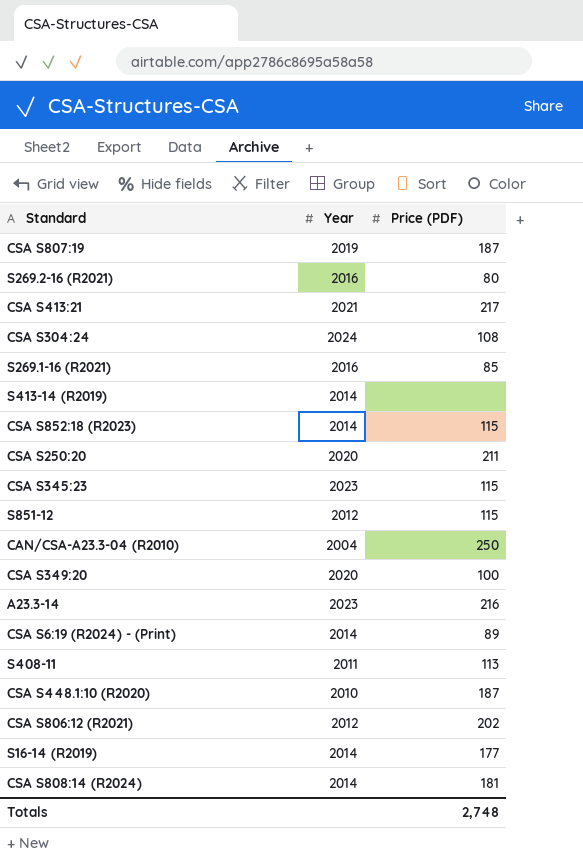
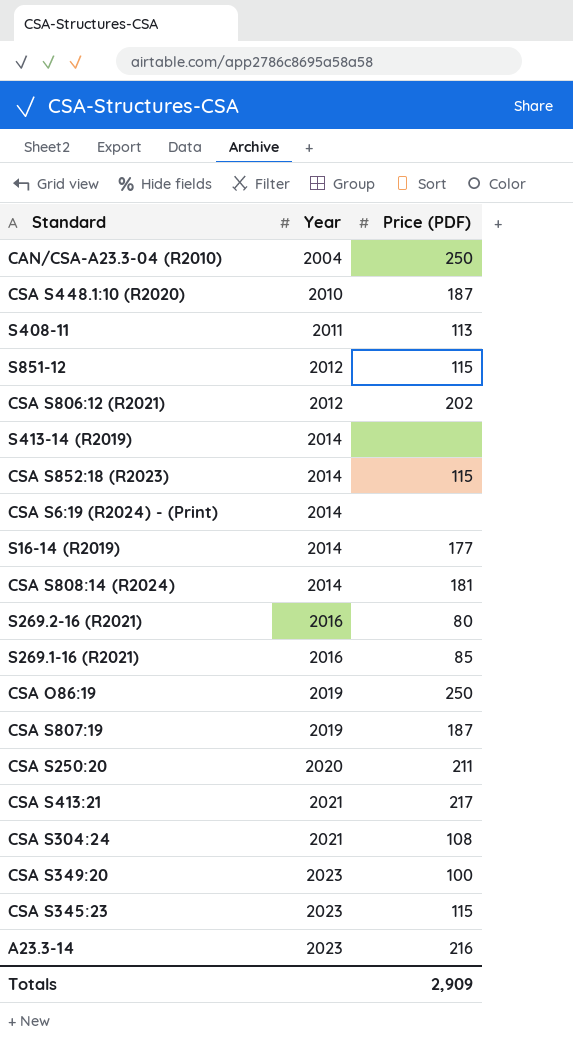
row order: none -> Year ascending
CSA S6:19 (R2024) - (Print) | Price (PDF): 89 -> none
row CSA O86:19: none -> 2019 | 250
CSA S304:24 | Year: 2024 -> 2021
CSA S349:20 | Year: 2020 -> 2023
Totals | Price (PDF): 2,748 -> 2,909

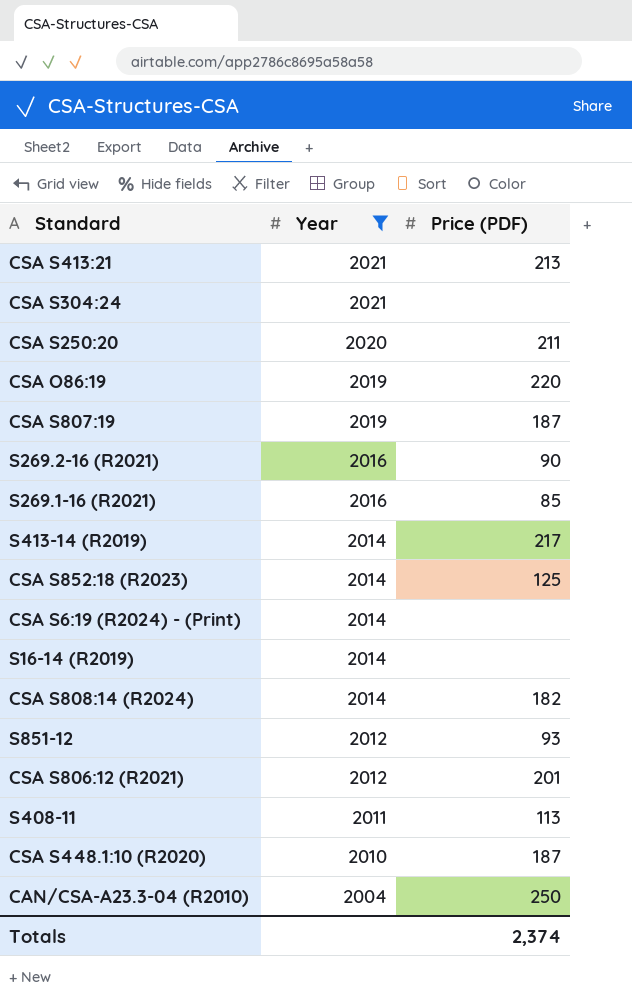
filter: none -> Year != 2023
row order: Year ascending -> Year descending
CSA S413:21 | Price (PDF): 217 -> 213
CSA S304:24 | Price (PDF): 108 -> none
CSA O86:19 | Price (PDF): 250 -> 220
S269.2-16 (R2021) | Price (PDF): 80 -> 90
S413-14 (R2019) | Price (PDF): none -> 217
CSA S852:18 (R2023) | Price (PDF): 115 -> 125
S16-14 (R2019) | Price (PDF): 177 -> none
CSA S808:14 (R2024) | Price (PDF): 181 -> 182
S851-12 | Price (PDF): 115 -> 93
CSA S806:12 (R2021) | Price (PDF): 202 -> 201
Totals | Price (PDF): 2,909 -> 2,374

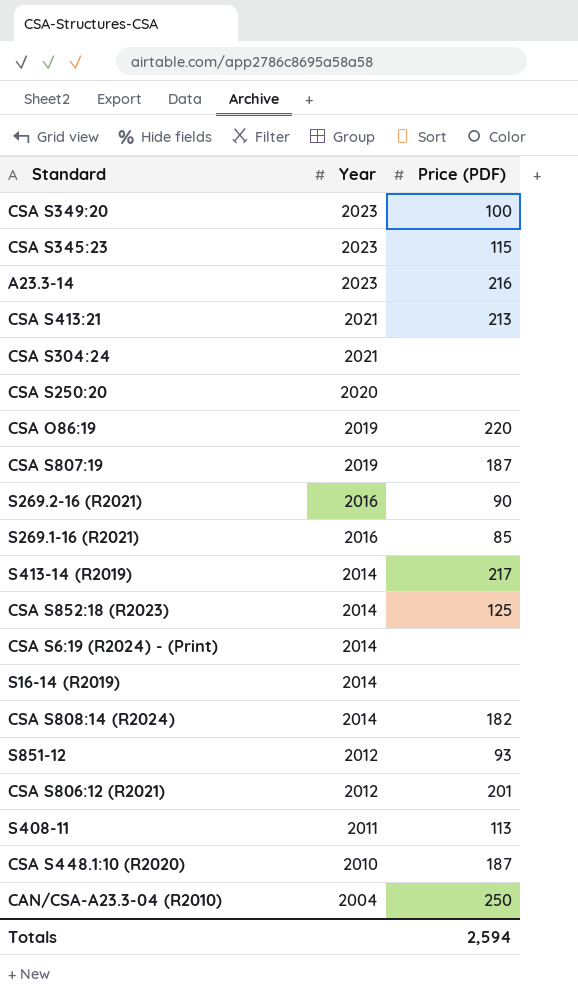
filter: Year != 2023 -> none
CSA S250:20 | Price (PDF): 211 -> none
Totals | Price (PDF): 2,374 -> 2,594

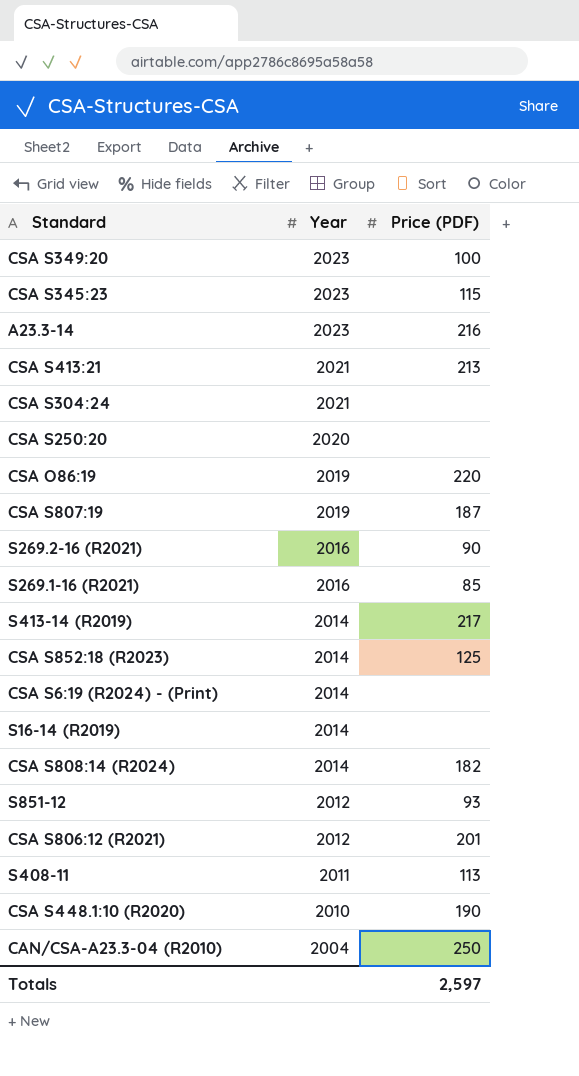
CSA S448.1:10 (R2020) | Price (PDF): 187 -> 190
Totals | Price (PDF): 2,594 -> 2,597

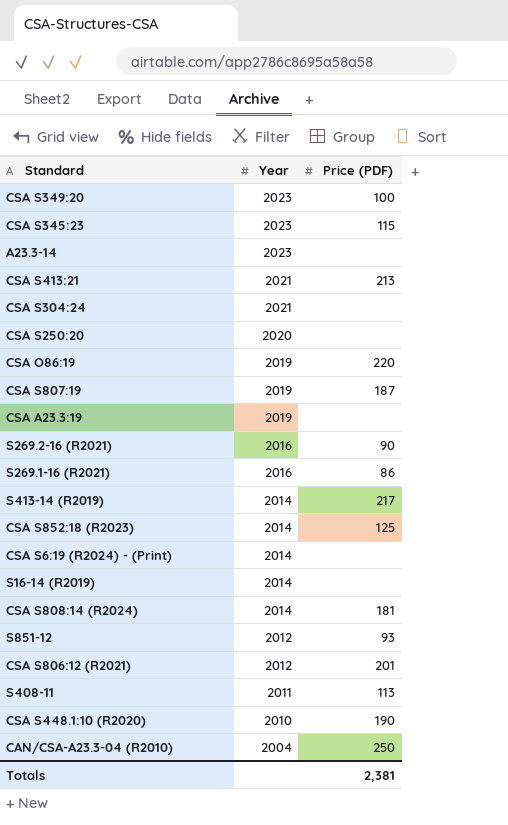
A23.3-14 | Price (PDF): 216 -> none
row CSA A23.3:19: none -> 2019 | none
S269.1-16 (R2021) | Price (PDF): 85 -> 86
CSA S808:14 (R2024) | Price (PDF): 182 -> 181
Totals | Price (PDF): 2,597 -> 2,381

